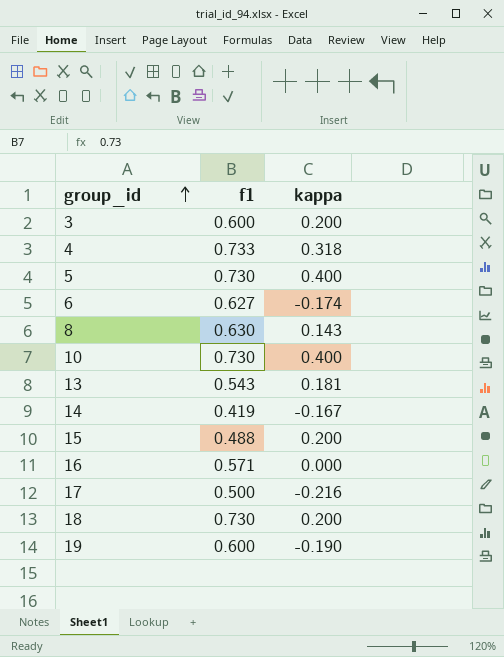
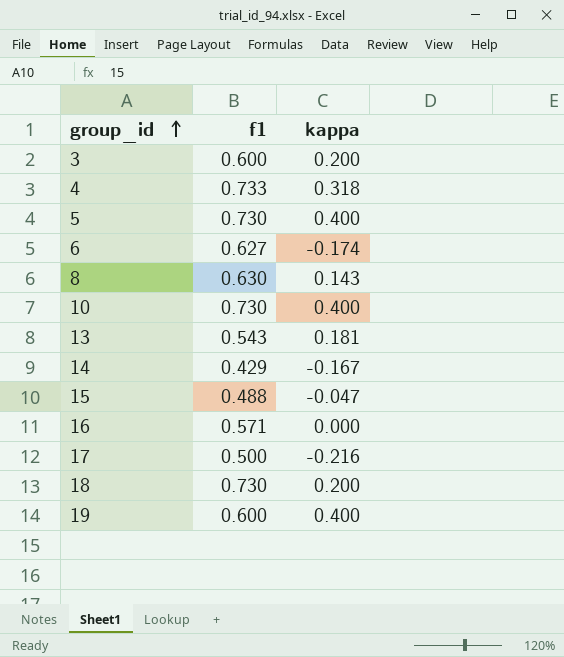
14 | f1: 0.419 -> 0.429
15 | kappa: 0.200 -> -0.047
19 | kappa: -0.190 -> 0.400

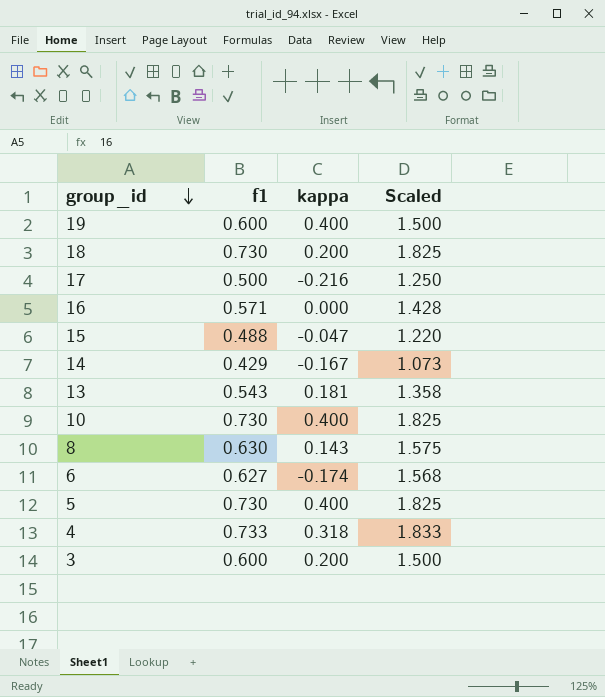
row order: group_id ascending -> group_id descending
column Scaled | formula: none -> [f1] * 2.5

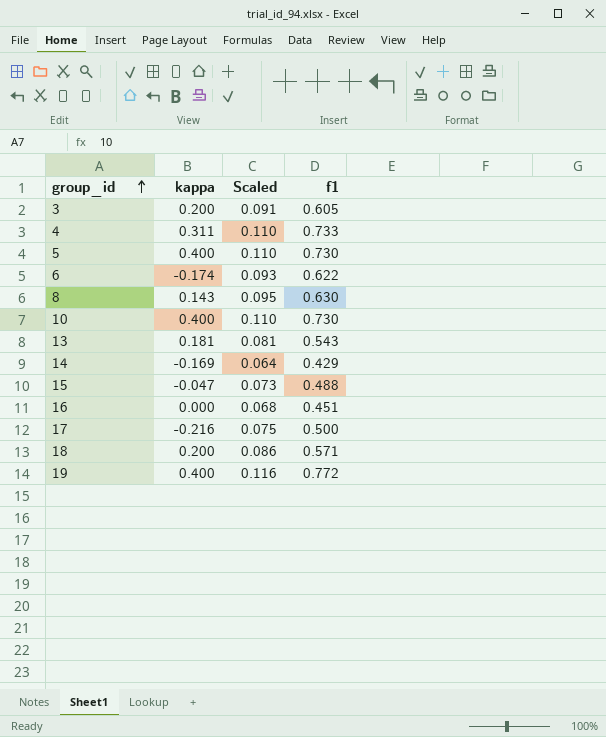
row order: group_id descending -> group_id ascending
column Scaled | formula: [f1] * 2.5 -> [f1] * 0.15
column f1 | position: 2 -> 4
3 | f1: 0.600 -> 0.605
4 | kappa: 0.318 -> 0.311
6 | f1: 0.627 -> 0.622
14 | kappa: -0.167 -> -0.169
16 | f1: 0.571 -> 0.451
18 | f1: 0.730 -> 0.571
19 | f1: 0.600 -> 0.772

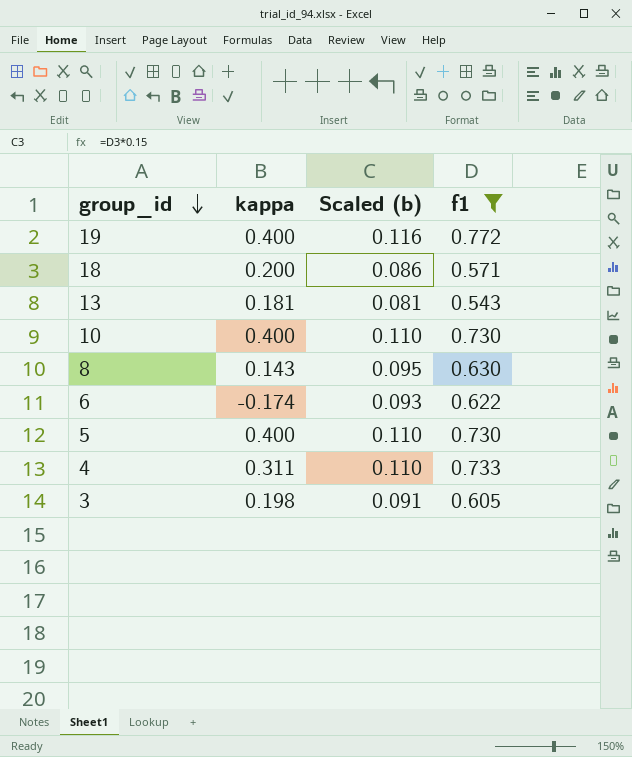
filter: none -> f1 >= 0.543
row order: group_id ascending -> group_id descending
column name: Scaled -> Scaled (b)
3 | kappa: 0.200 -> 0.198

